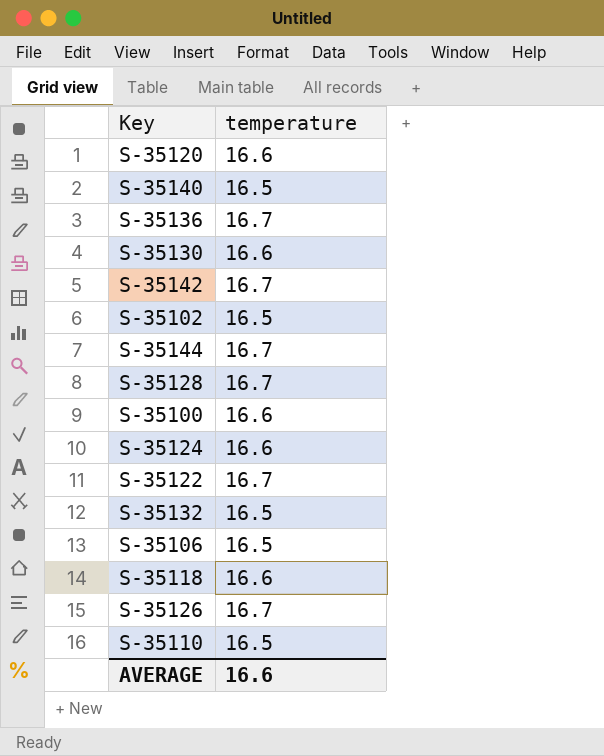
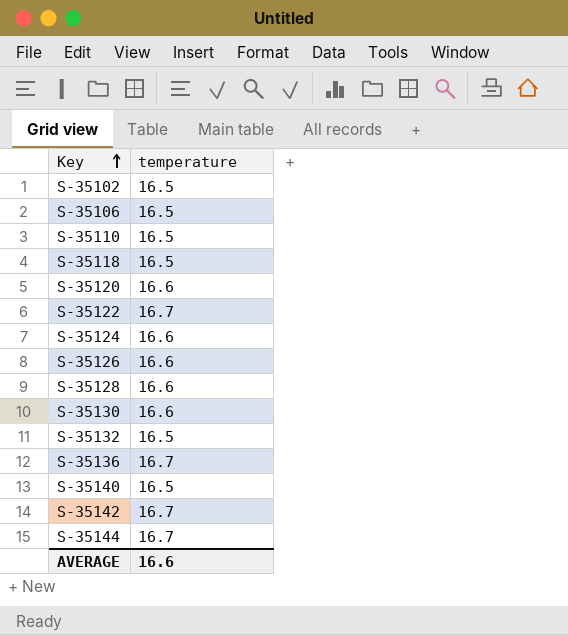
row order: none -> Key ascending
row S-35100: 16.6 -> none
S-35118 | temperature: 16.6 -> 16.5
S-35126 | temperature: 16.7 -> 16.6
S-35128 | temperature: 16.7 -> 16.6

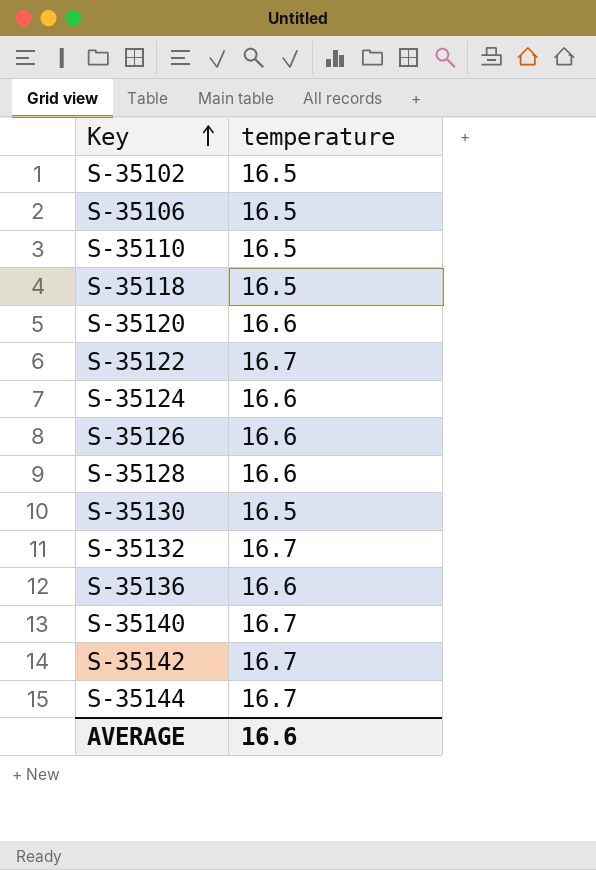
S-35130 | temperature: 16.6 -> 16.5
S-35132 | temperature: 16.5 -> 16.7
S-35136 | temperature: 16.7 -> 16.6
S-35140 | temperature: 16.5 -> 16.7

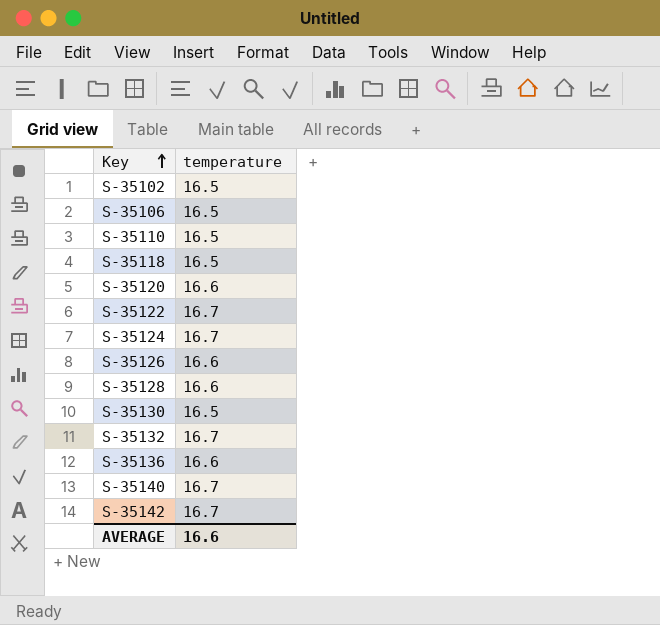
row S-35144: 16.7 -> none
S-35124 | temperature: 16.6 -> 16.7

